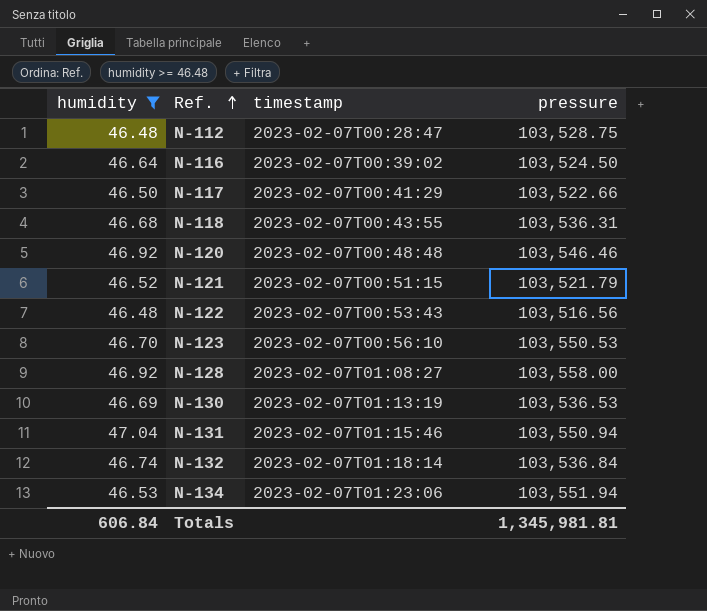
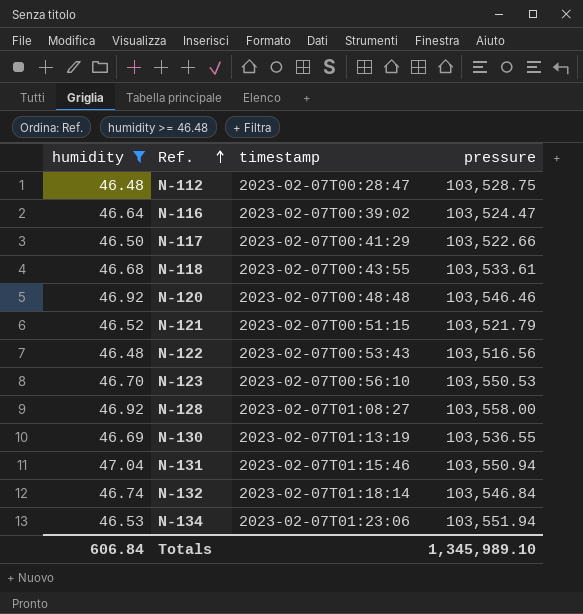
N-116 | pressure: 103,524.50 -> 103,524.47
N-118 | pressure: 103,536.31 -> 103,533.61
N-130 | pressure: 103,536.53 -> 103,536.55
N-132 | pressure: 103,536.84 -> 103,546.84
Totals | pressure: 1,345,981.81 -> 1,345,989.10

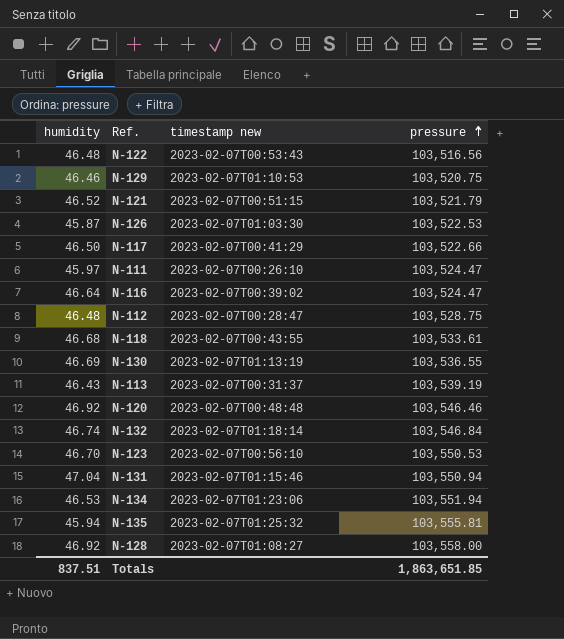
filter: humidity >= 46.48 -> none
row order: Ref. ascending -> pressure ascending
column name: timestamp -> timestamp new
Totals | humidity: 606.84 -> 837.51
Totals | pressure: 1,345,989.10 -> 1,863,651.85

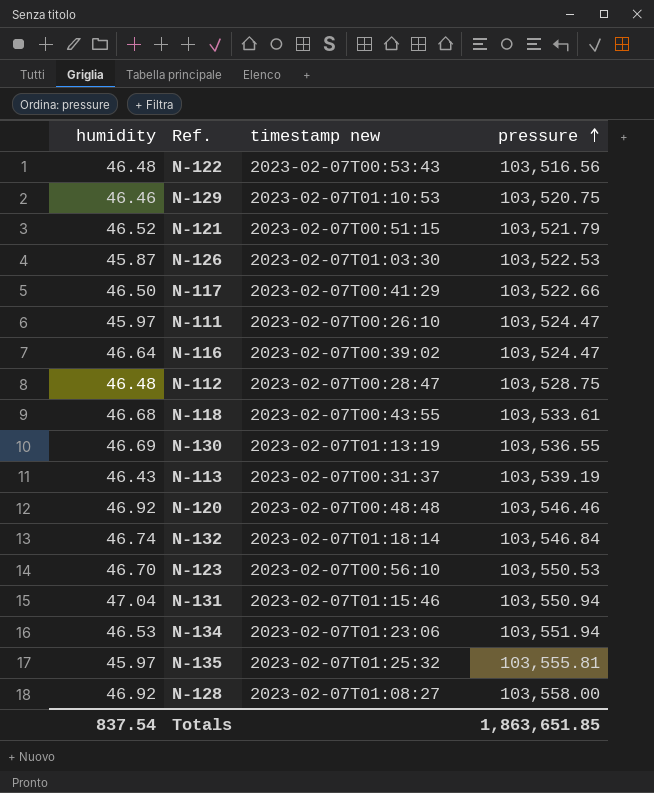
N-135 | humidity: 45.94 -> 45.97
Totals | humidity: 837.51 -> 837.54

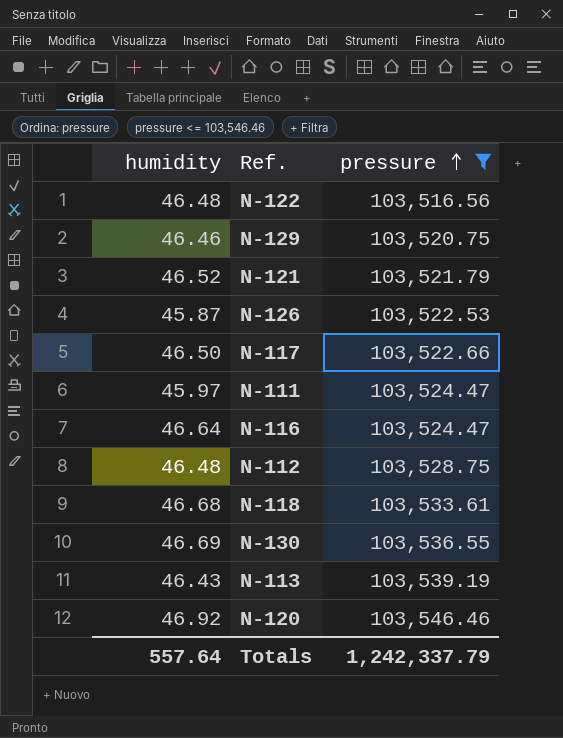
filter: none -> pressure <= 103,546.46
column timestamp new | position: 3 -> none
Totals | humidity: 837.54 -> 557.64
Totals | pressure: 1,863,651.85 -> 1,242,337.79

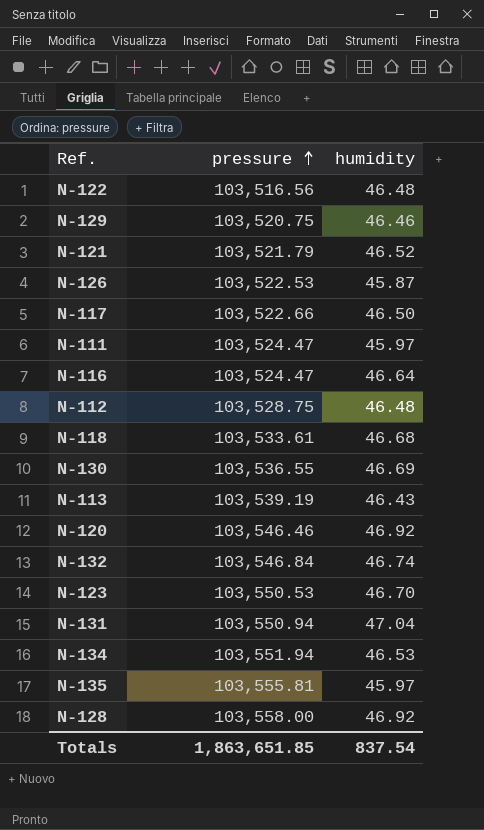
filter: pressure <= 103,546.46 -> none
column humidity | position: 1 -> 3
Totals | pressure: 1,242,337.79 -> 1,863,651.85
Totals | humidity: 557.64 -> 837.54

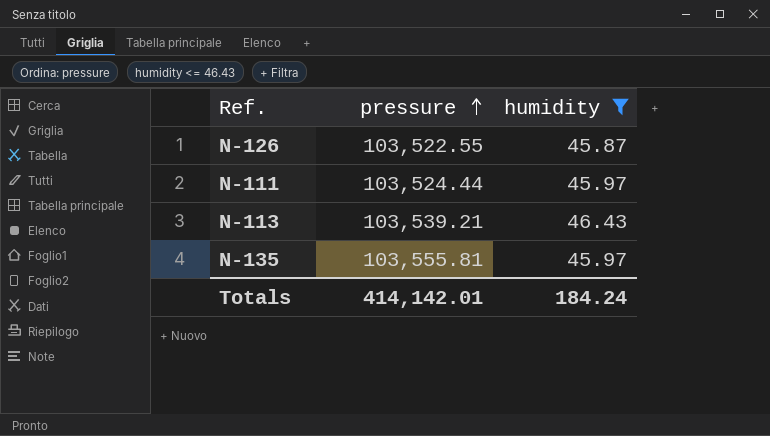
filter: none -> humidity <= 46.43
N-126 | pressure: 103,522.53 -> 103,522.55
N-111 | pressure: 103,524.47 -> 103,524.44
N-113 | pressure: 103,539.19 -> 103,539.21
Totals | pressure: 1,863,651.85 -> 414,142.01
Totals | humidity: 837.54 -> 184.24

